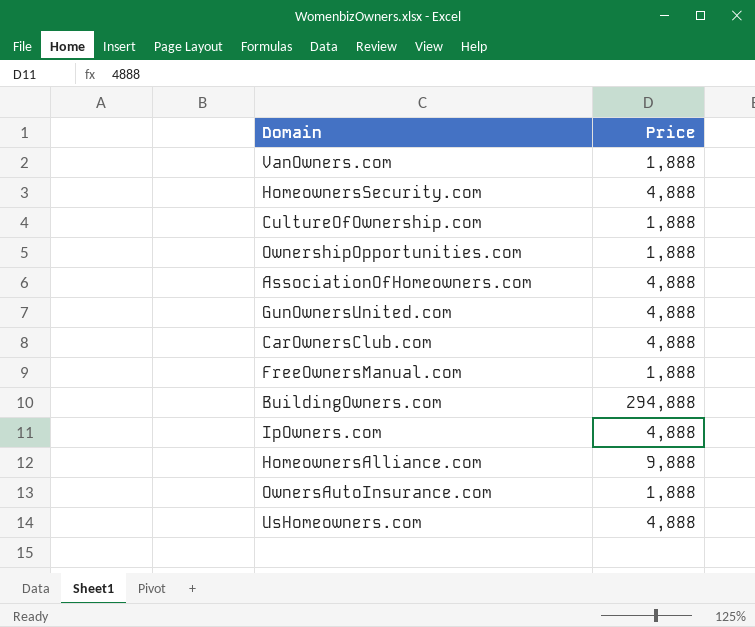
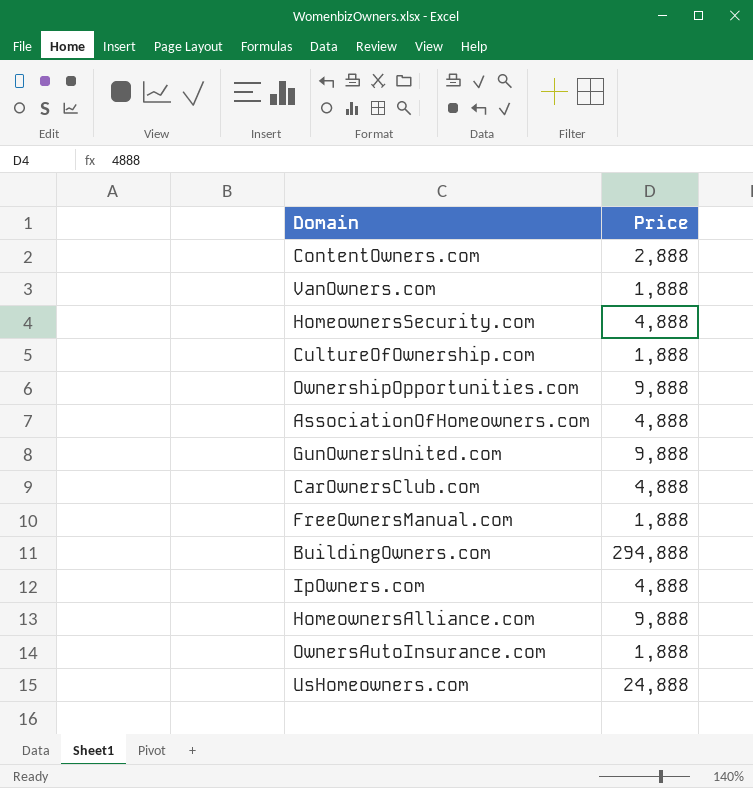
row ContentOwners.com: none -> 2,888
OwnershipOpportunities.com | Price: 1,888 -> 9,888
GunOwnersUnited.com | Price: 4,888 -> 9,888
UsHomeowners.com | Price: 4,888 -> 24,888

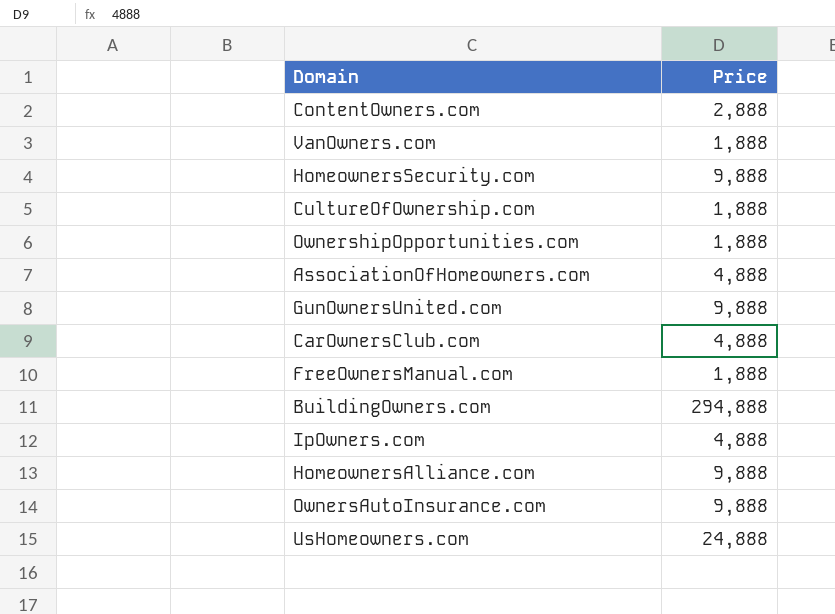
HomeownersSecurity.com | Price: 4,888 -> 9,888
OwnershipOpportunities.com | Price: 9,888 -> 1,888
OwnersAutoInsurance.com | Price: 1,888 -> 9,888

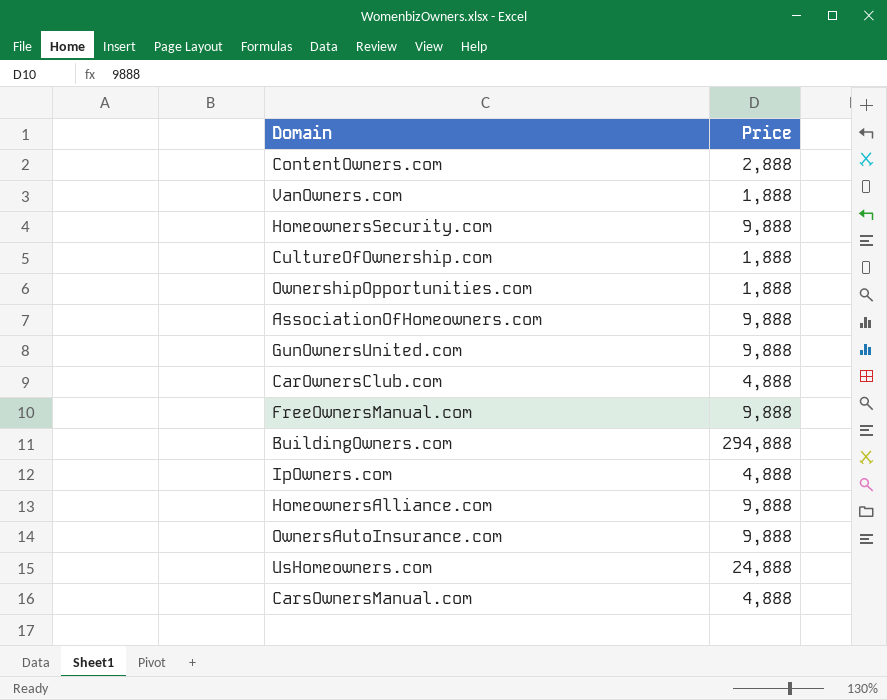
AssociationOfHomeowners.com | Price: 4,888 -> 9,888
FreeOwnersManual.com | Price: 1,888 -> 9,888
row CarsOwnersManual.com: none -> 4,888

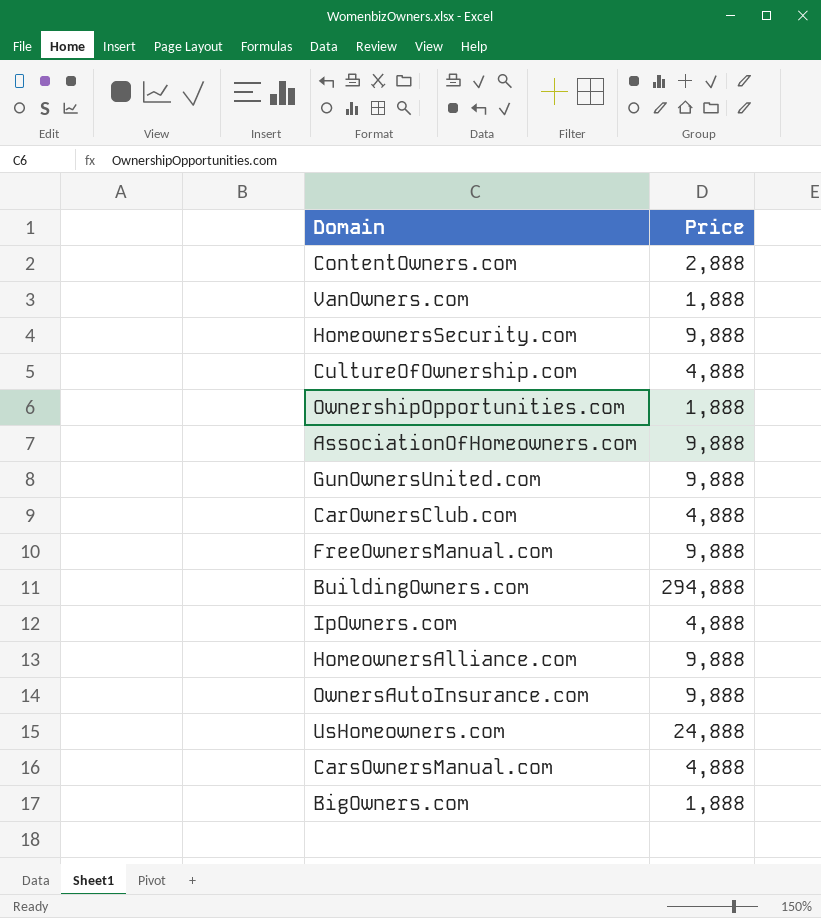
CultureOfOwnership.com | Price: 1,888 -> 4,888
row BigOwners.com: none -> 1,888

